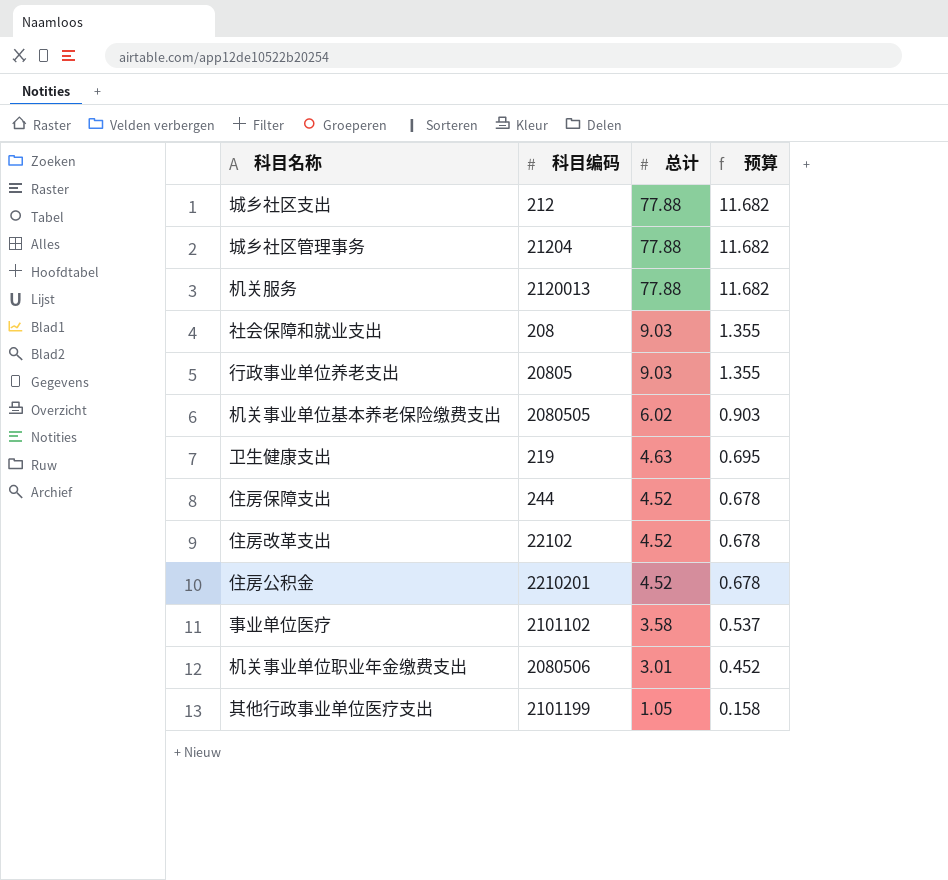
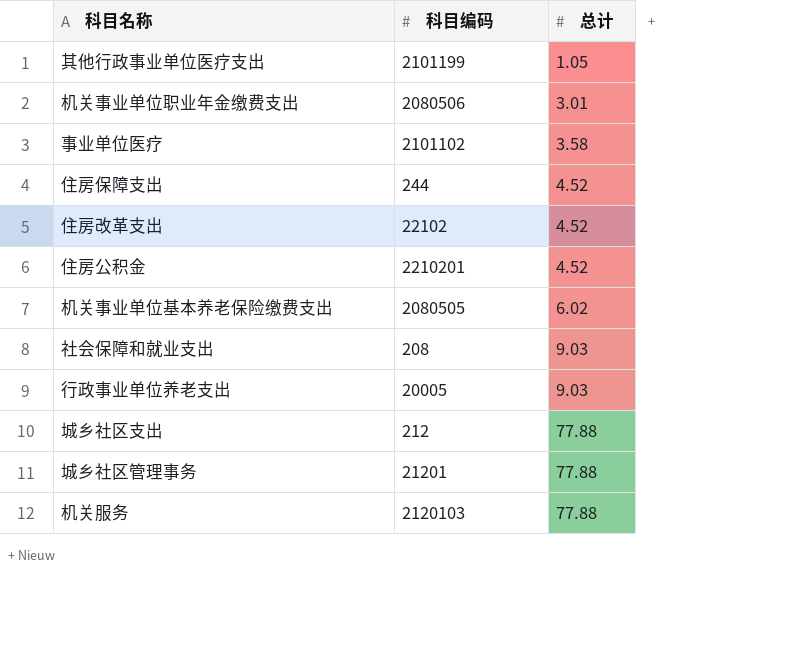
row order: 总计 descending -> 总计 ascending
column 预算 | formula: [总计] * 0.15 -> none
row 卫生健康支出: 219 | 4.63 | 0.695 -> none
行政事业单位养老支出 | 科目编码: 20805 -> 20005
城乡社区管理事务 | 科目编码: 21204 -> 21201
机关服务 | 科目编码: 2120013 -> 2120103

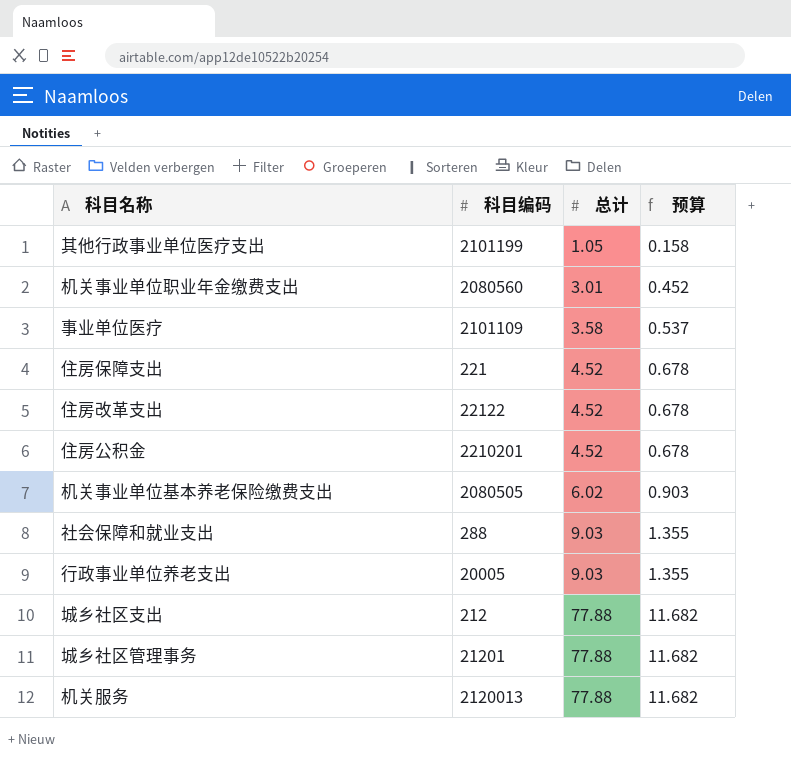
column 预算 | formula: none -> [总计] * 0.15
机关事业单位职业年金缴费支出 | 科目编码: 2080506 -> 2080560
事业单位医疗 | 科目编码: 2101102 -> 2101109
住房保障支出 | 科目编码: 244 -> 221
住房改革支出 | 科目编码: 22102 -> 22122
社会保障和就业支出 | 科目编码: 208 -> 288
机关服务 | 科目编码: 2120103 -> 2120013

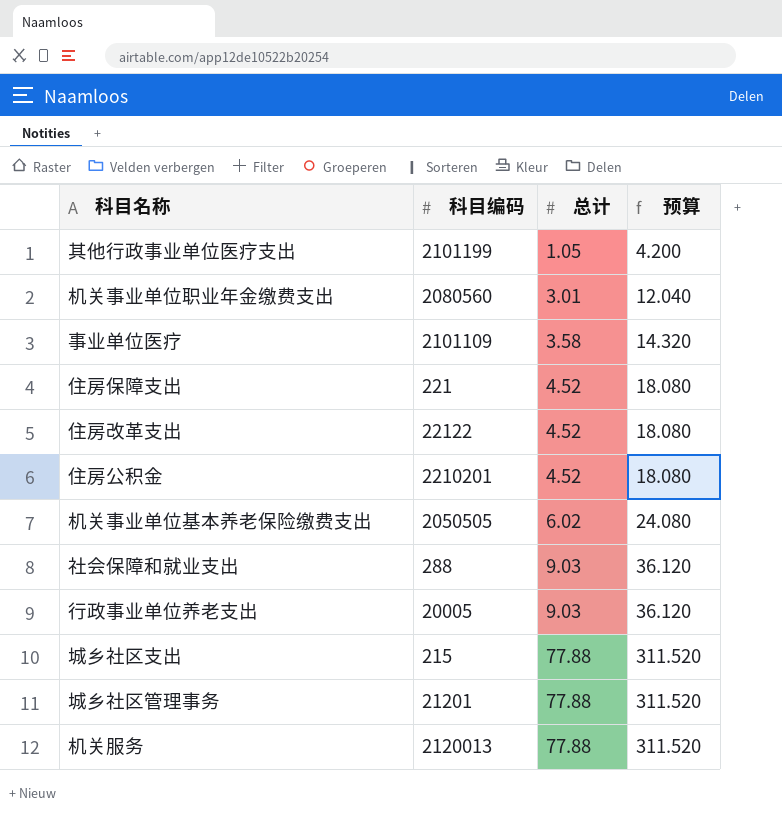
column 预算 | formula: [总计] * 0.15 -> [总计] * 4
机关事业单位基本养老保险缴费支出 | 科目编码: 2080505 -> 2050505
城乡社区支出 | 科目编码: 212 -> 215

